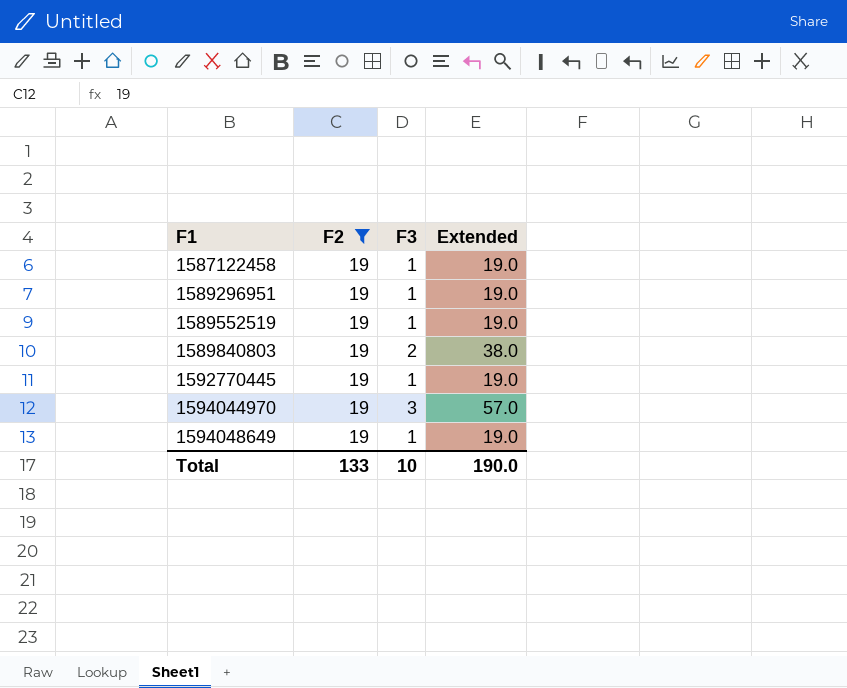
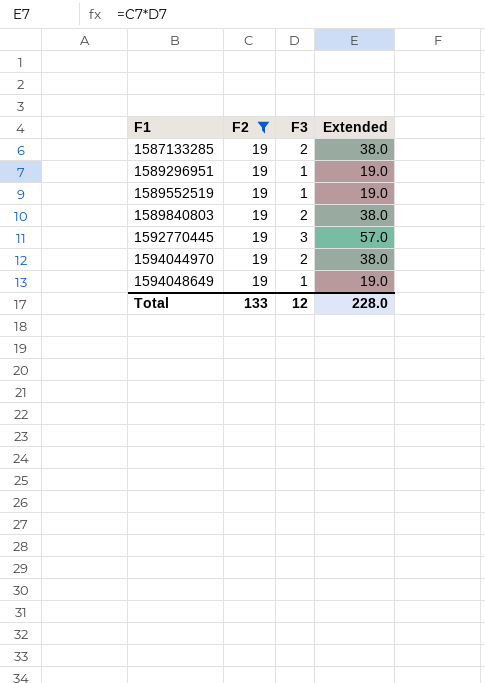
row 1587122458: 19 | 1 | 19.0 -> none
row 1587133285: none -> 19 | 2 | 38.0
1592770445 | F3: 1 -> 3
1592770445 | Extended: 19.0 -> 57.0
1594044970 | F3: 3 -> 2
1594044970 | Extended: 57.0 -> 38.0
Total | F3: 10 -> 12
Total | Extended: 190.0 -> 228.0

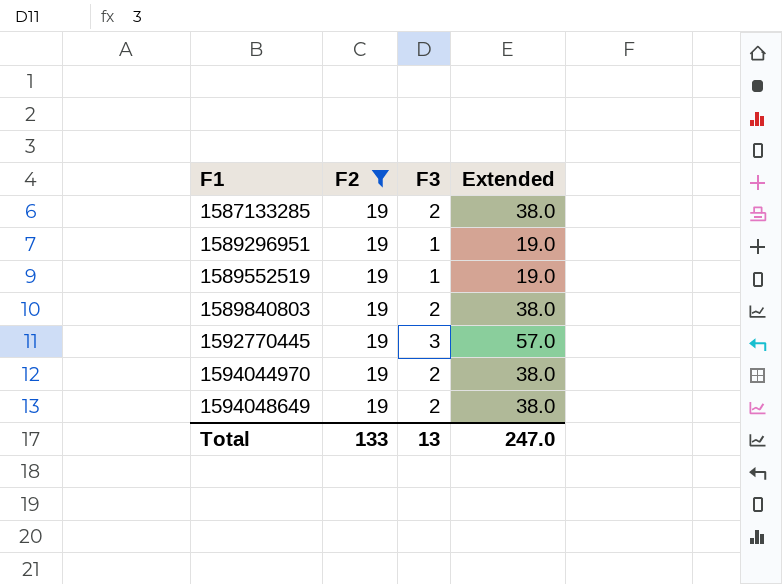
1594048649 | F3: 1 -> 2
1594048649 | Extended: 19.0 -> 38.0
Total | F3: 12 -> 13
Total | Extended: 228.0 -> 247.0

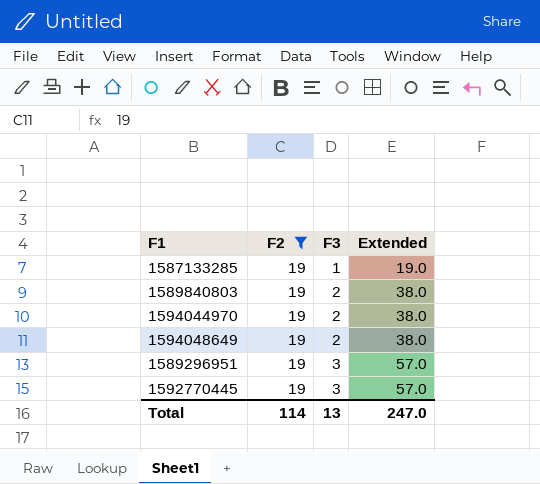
row order: F1 ascending -> F3 ascending
row 1589552519: 19 | 1 | 19.0 -> none
1587133285 | F3: 2 -> 1
1587133285 | Extended: 38.0 -> 19.0
1589296951 | F3: 1 -> 3
1589296951 | Extended: 19.0 -> 57.0
Total | F2: 133 -> 114

